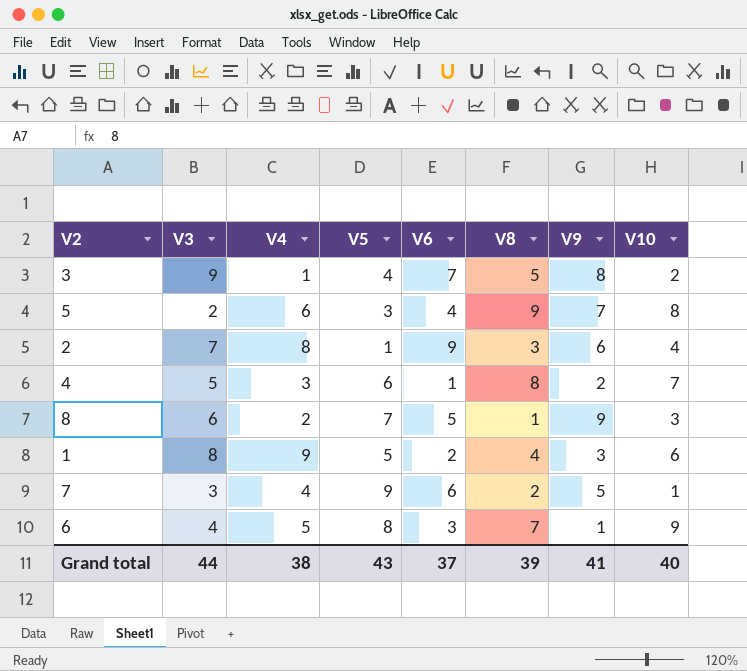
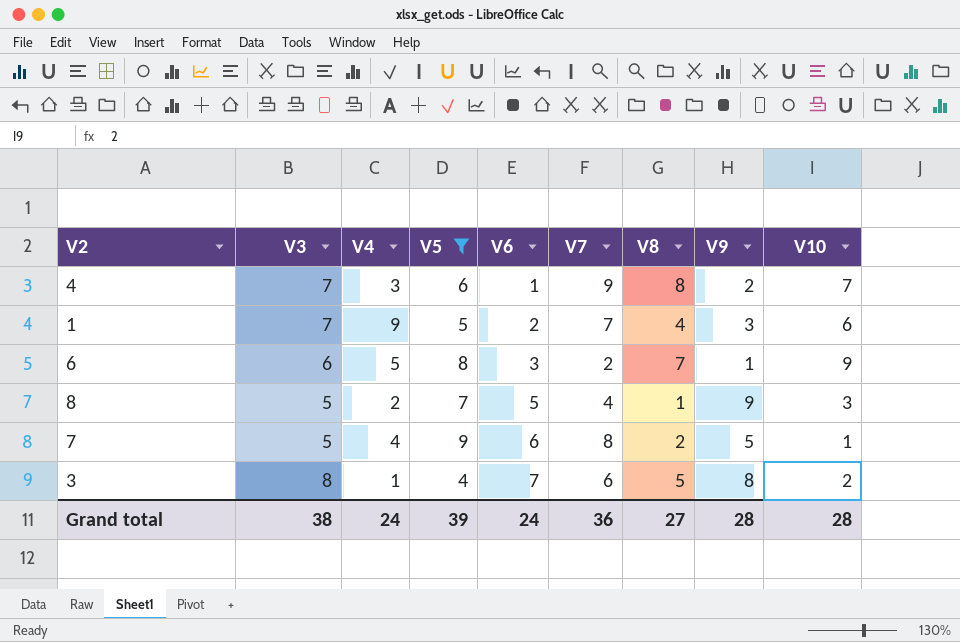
filter: none -> V5 >= 4
row order: none -> V6 ascending
column V7 | position: none -> 6
4 | V3: 5 -> 7
1 | V3: 8 -> 7
6 | V3: 4 -> 6
8 | V3: 6 -> 5
7 | V3: 3 -> 5
3 | V3: 9 -> 8
Grand total | V3: 44 -> 38
Grand total | V4: 38 -> 24
Grand total | V5: 43 -> 39
Grand total | V6: 37 -> 24
Grand total | V8: 39 -> 27
Grand total | V9: 41 -> 28
Grand total | V10: 40 -> 28

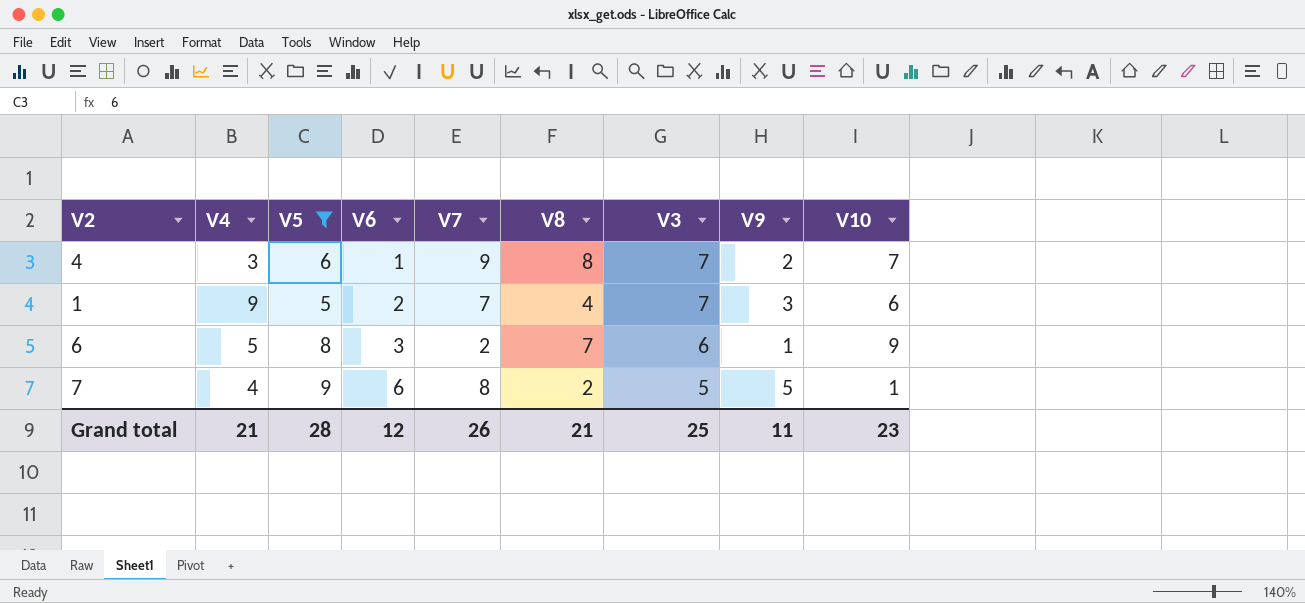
column V3 | position: 2 -> 7
row 8: 5 | 2 | 7 | 5 | 4 | 1 | 9 | 3 -> none
row 3: 8 | 1 | 4 | 7 | 6 | 5 | 8 | 2 -> none
Grand total | V4: 24 -> 21
Grand total | V5: 39 -> 28
Grand total | V6: 24 -> 12
Grand total | V7: 36 -> 26
Grand total | V8: 27 -> 21
Grand total | V3: 38 -> 25
Grand total | V9: 28 -> 11
Grand total | V10: 28 -> 23

